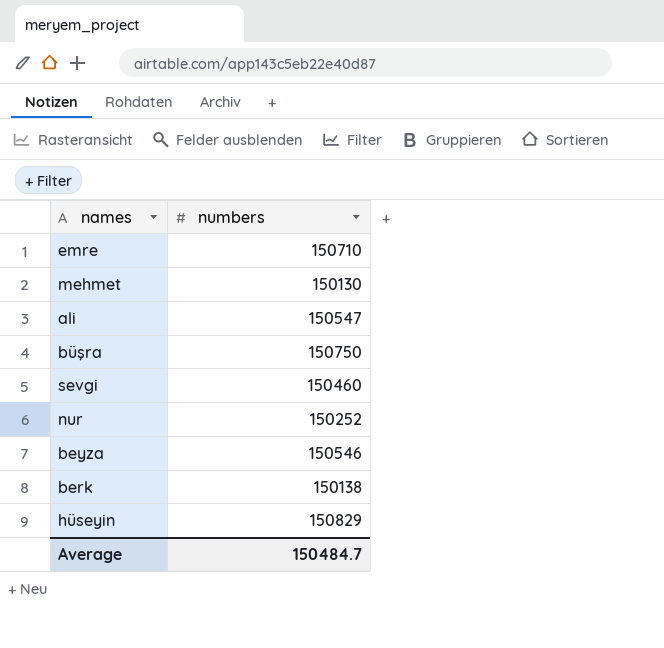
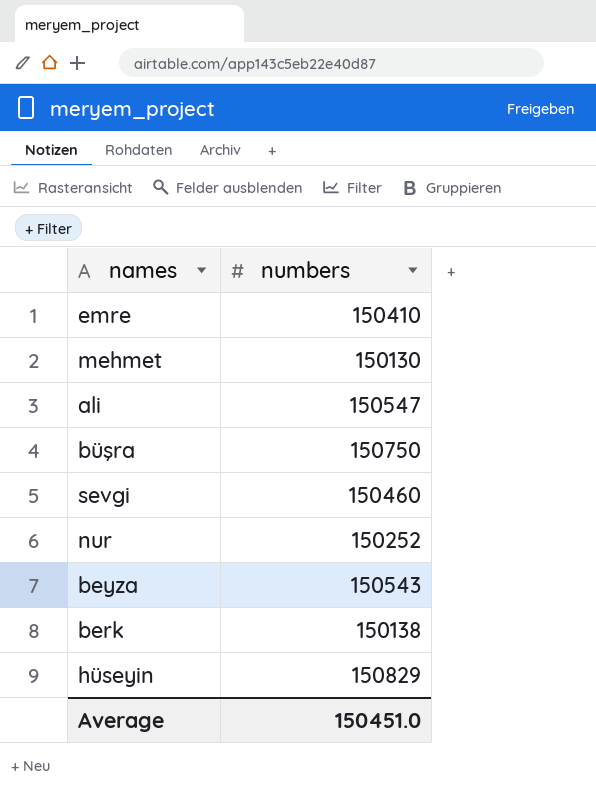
emre | numbers: 150710 -> 150410
beyza | numbers: 150546 -> 150543
Average | numbers: 150484.7 -> 150451.0

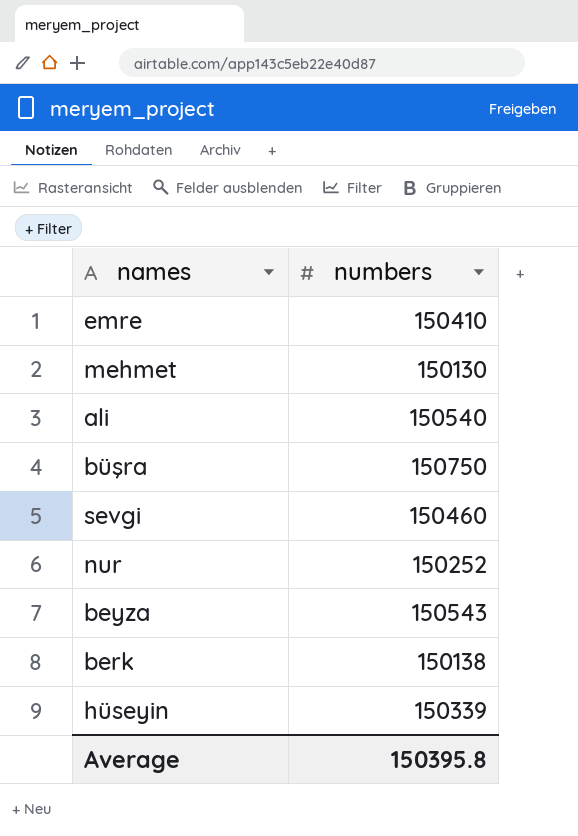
ali | numbers: 150547 -> 150540
hüseyin | numbers: 150829 -> 150339
Average | numbers: 150451.0 -> 150395.8

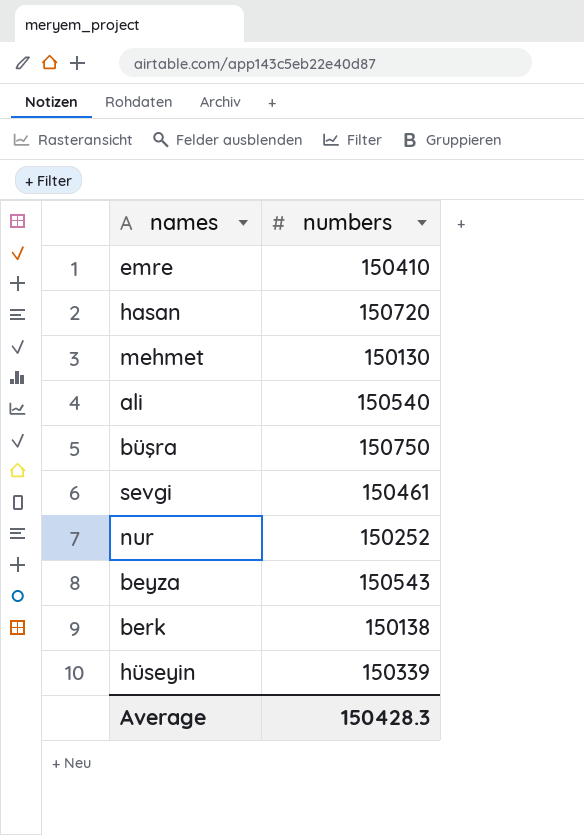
row hasan: none -> 150720
sevgi | numbers: 150460 -> 150461
Average | numbers: 150395.8 -> 150428.3

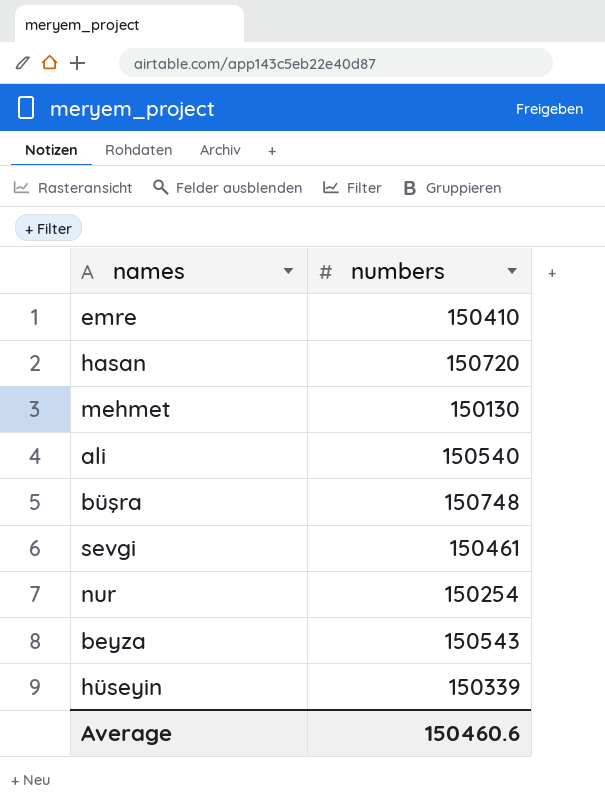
row berk: 150138 -> none
büşra | numbers: 150750 -> 150748
nur | numbers: 150252 -> 150254
Average | numbers: 150428.3 -> 150460.6

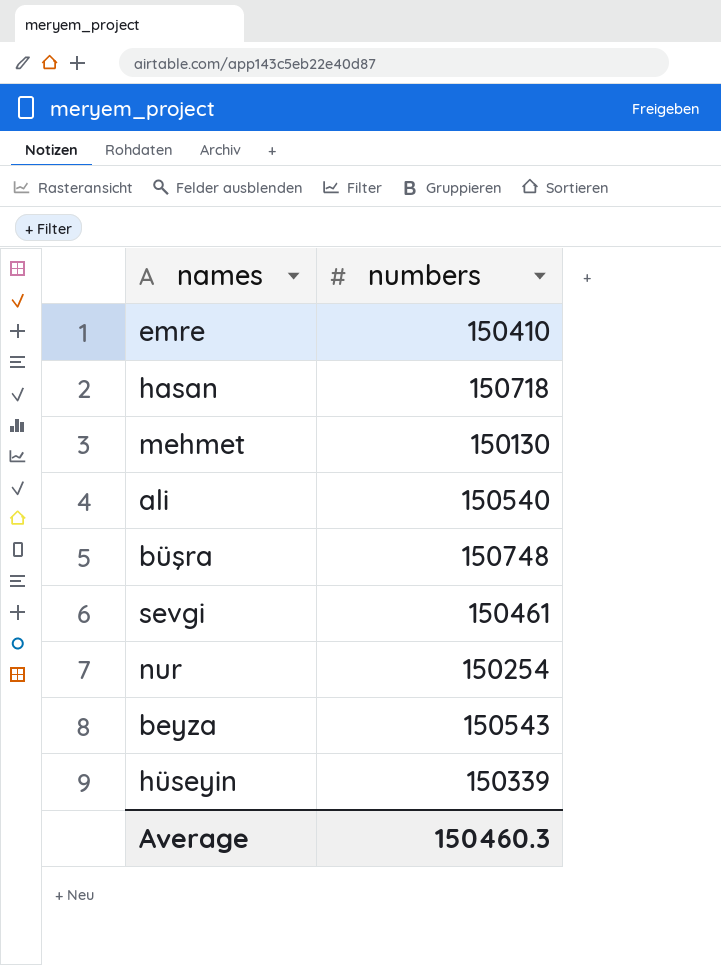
hasan | numbers: 150720 -> 150718
Average | numbers: 150460.6 -> 150460.3

